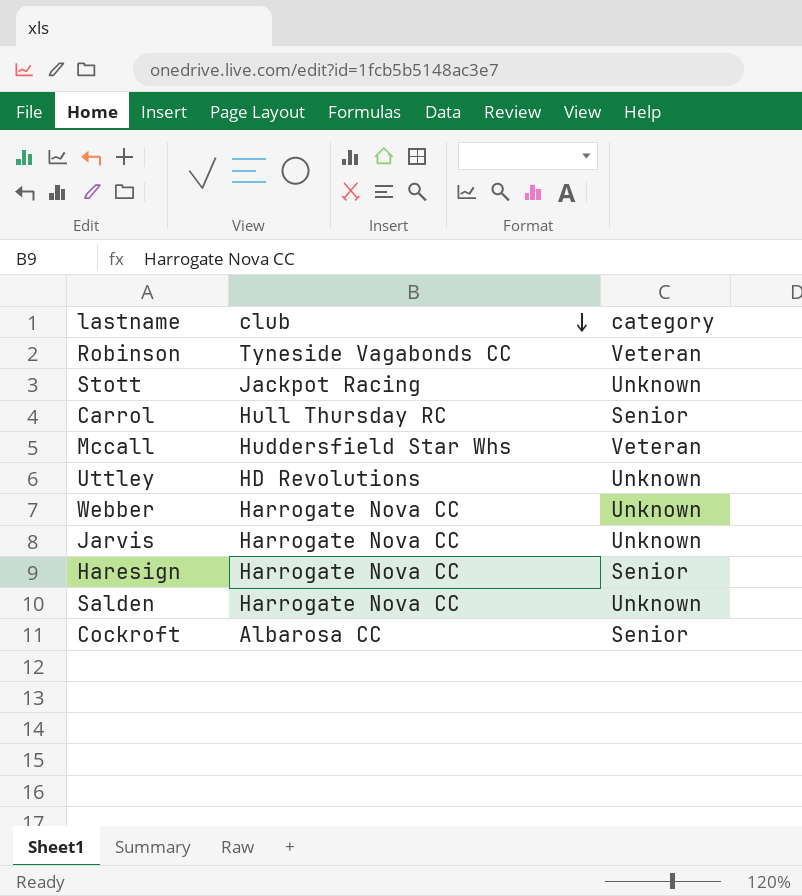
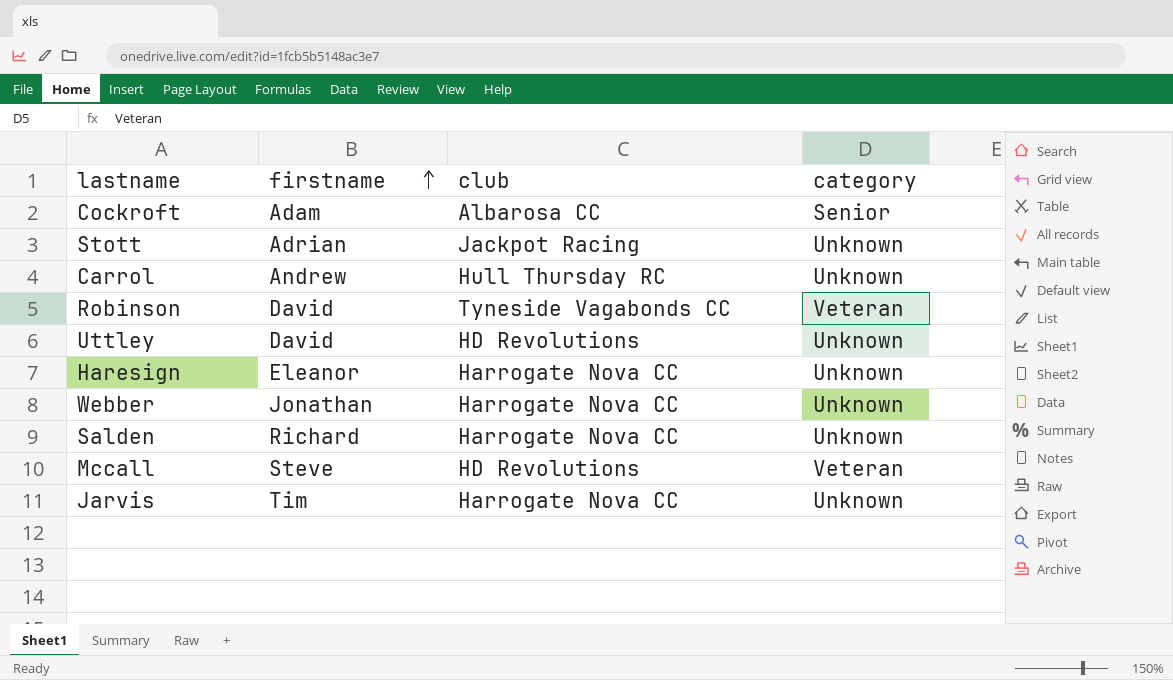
row order: club descending -> firstname ascending
column firstname | position: none -> 2
Carrol | category: Senior -> Unknown
Haresign | category: Senior -> Unknown
Mccall | club: Huddersfield Star Whs -> HD Revolutions

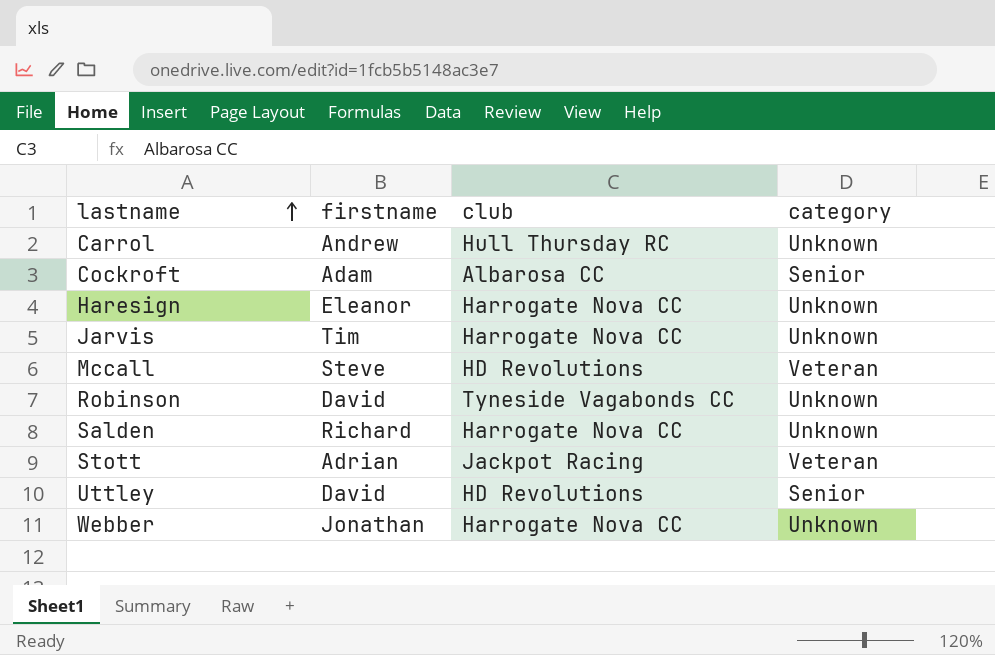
row order: firstname ascending -> lastname ascending
Robinson | category: Veteran -> Unknown
Stott | category: Unknown -> Veteran
Uttley | category: Unknown -> Senior

